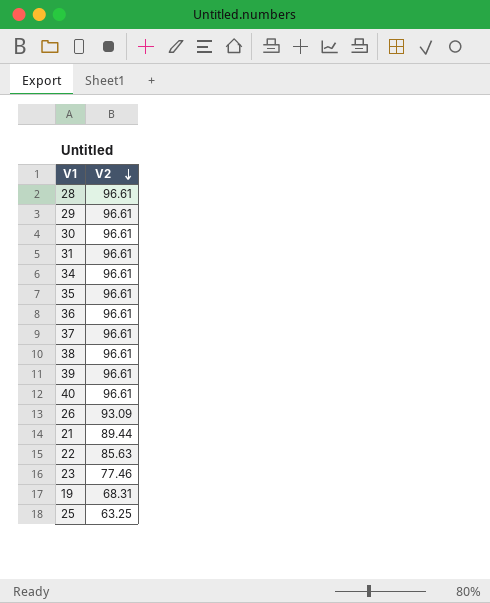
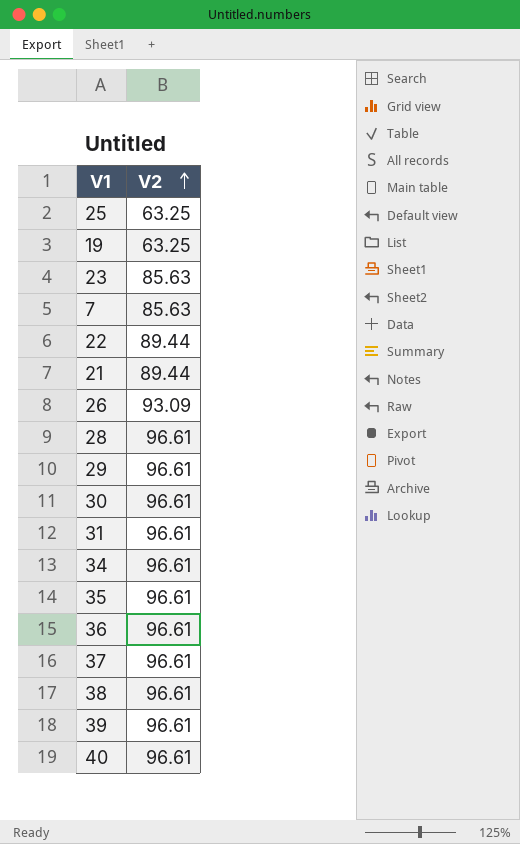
row order: V2 descending -> V2 ascending
19 | V2: 68.31 -> 63.25
23 | V2: 77.46 -> 85.63
row 7: none -> 85.63
22 | V2: 85.63 -> 89.44

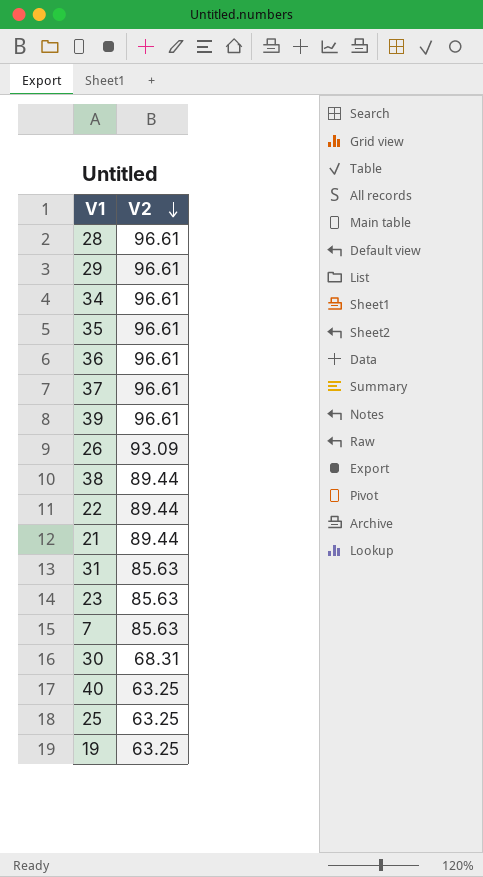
row order: V2 ascending -> V2 descending
38 | V2: 96.61 -> 89.44
31 | V2: 96.61 -> 85.63
30 | V2: 96.61 -> 68.31
40 | V2: 96.61 -> 63.25

